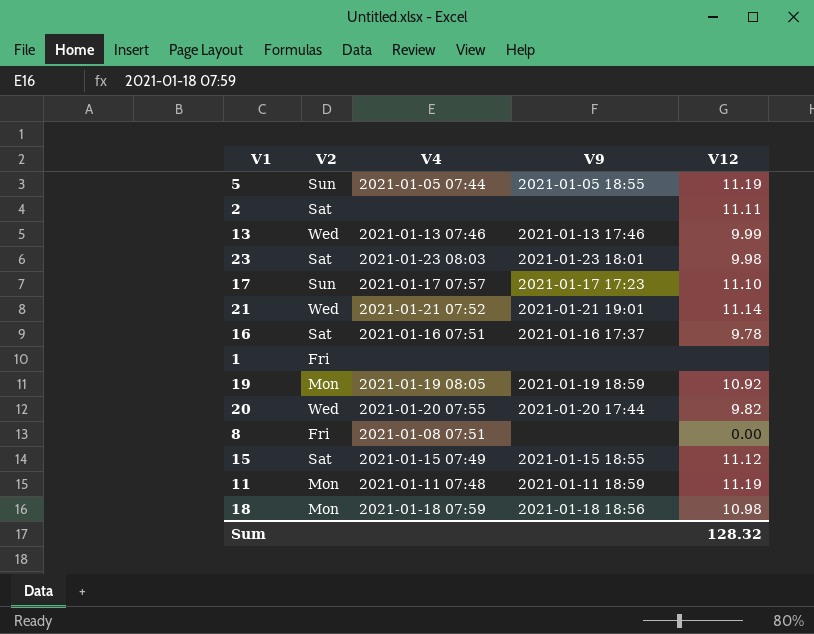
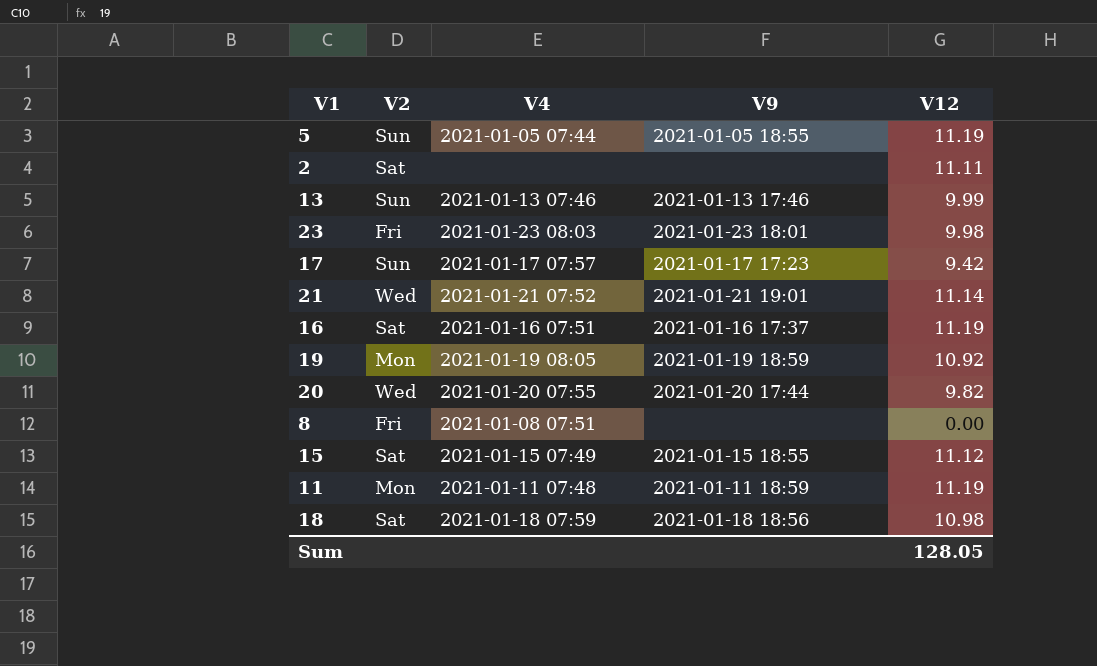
row 1: Fri | none | none | none -> none
13 | V2: Wed -> Sun
23 | V2: Sat -> Fri
17 | V12: 11.10 -> 9.42
16 | V12: 9.78 -> 11.19
18 | V2: Mon -> Sat
Sum | V12: 128.32 -> 128.05

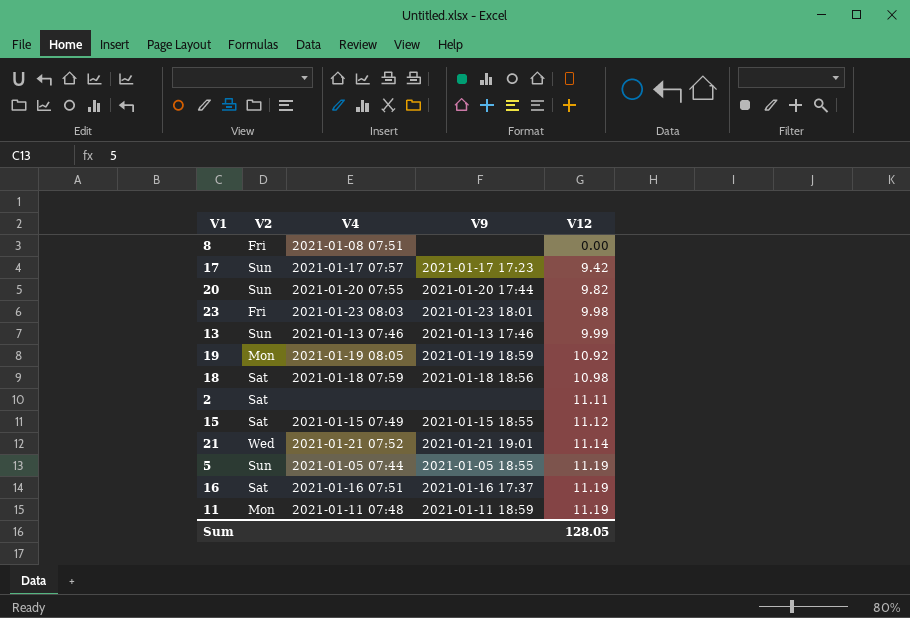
row order: none -> V12 ascending
20 | V2: Wed -> Sun

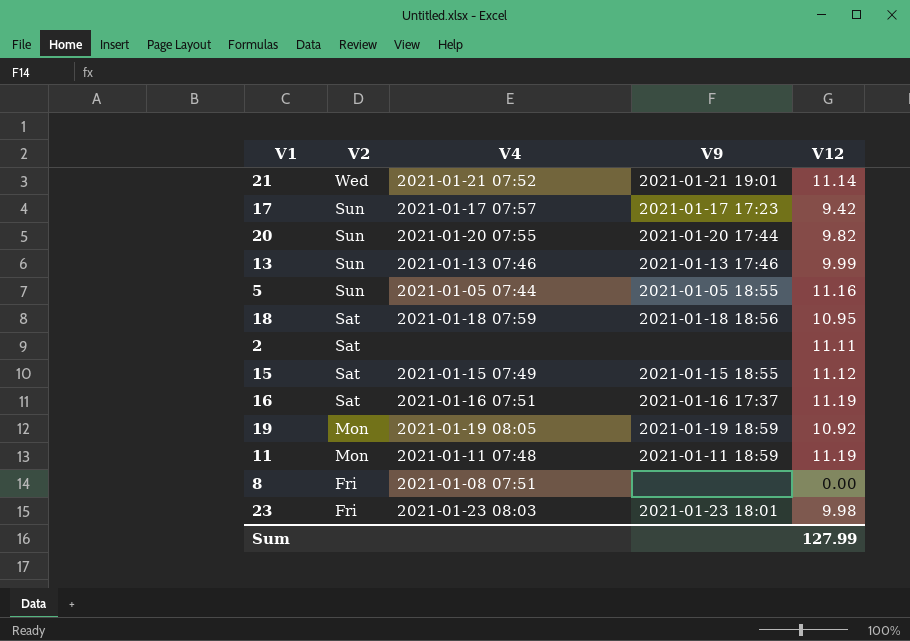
row order: V12 ascending -> V2 descending
5 | V12: 11.19 -> 11.16
18 | V12: 10.98 -> 10.95
Sum | V12: 128.05 -> 127.99

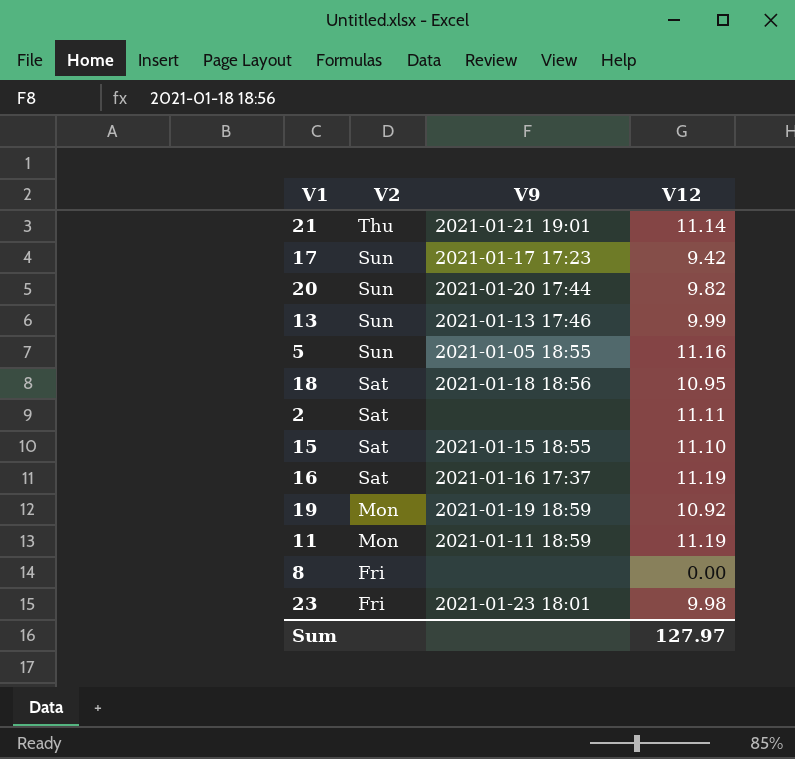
column V4 | position: 3 -> none
21 | V2: Wed -> Thu
15 | V12: 11.12 -> 11.10
Sum | V12: 127.99 -> 127.97

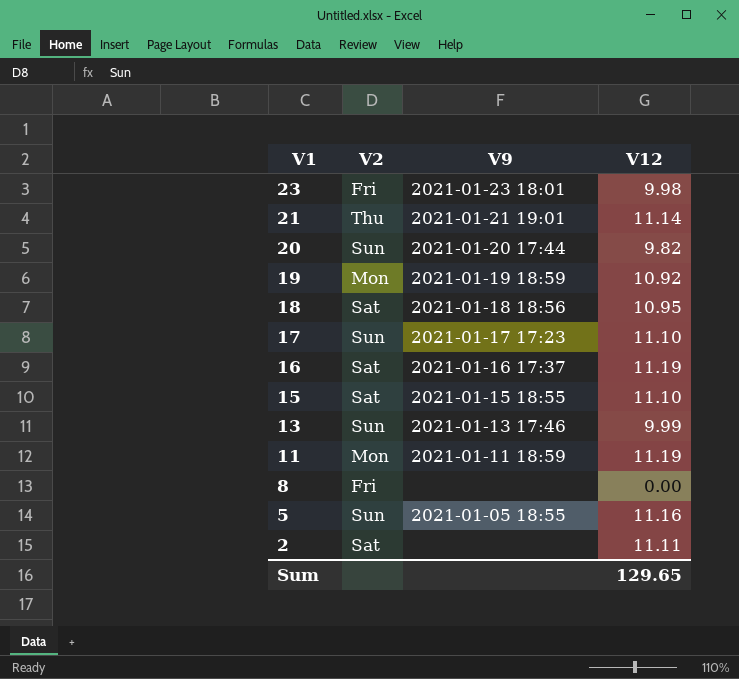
row order: V2 descending -> V1 descending
17 | V12: 9.42 -> 11.10
Sum | V12: 127.97 -> 129.65

